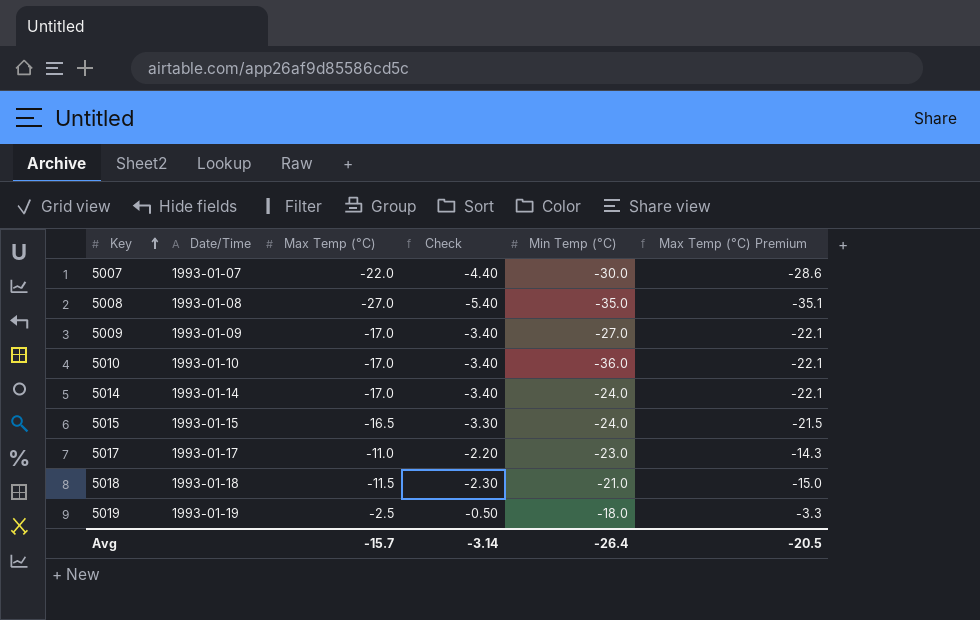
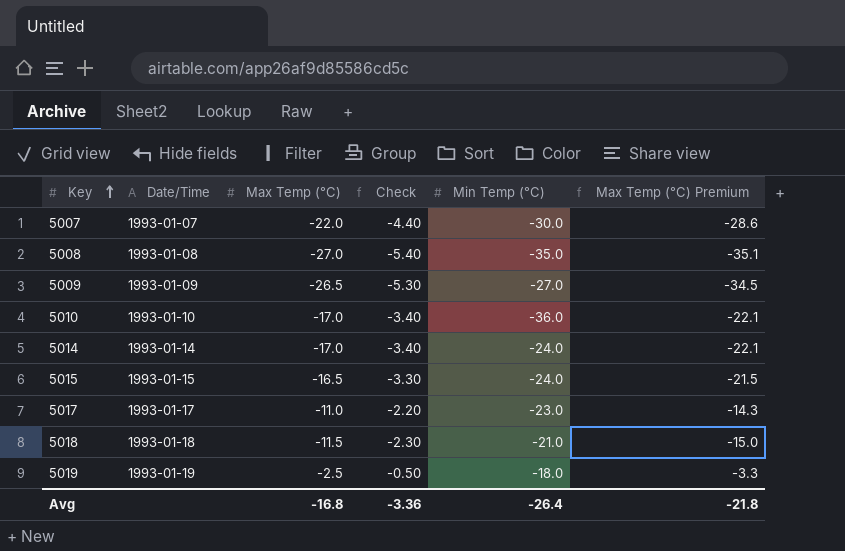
5009 | Max Temp (°C): -17.0 -> -26.5
5009 | Check: -3.40 -> -5.30
5009 | Max Temp (°C) Premium: -22.1 -> -34.5
Avg | Max Temp (°C): -15.7 -> -16.8
Avg | Check: -3.14 -> -3.36
Avg | Max Temp (°C) Premium: -20.5 -> -21.8

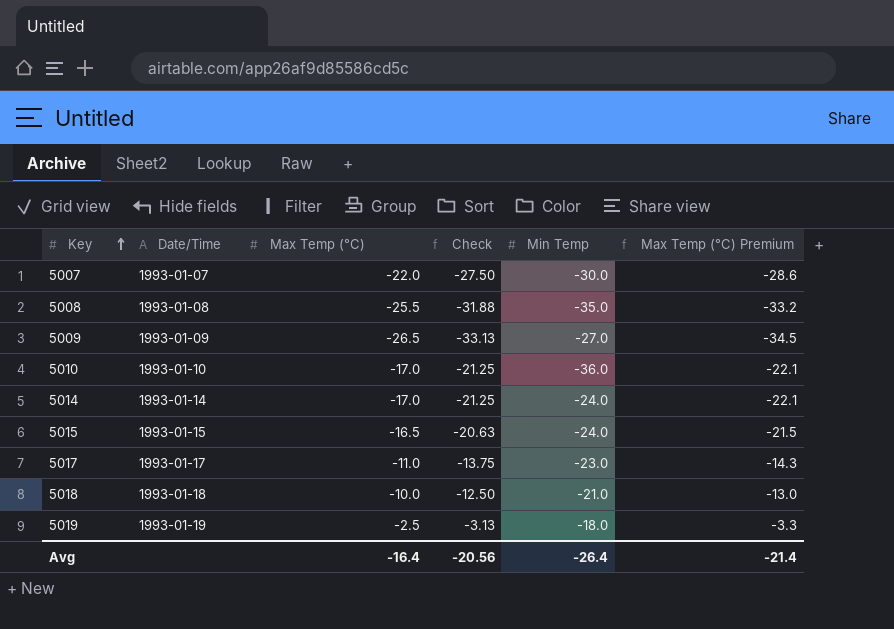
column Check | formula: [Max Temp (°C)] * 0.2 -> [Max Temp (°C)] * 1.25
column name: Min Temp (°C) -> Min Temp
5008 | Max Temp (°C): -27.0 -> -25.5
5008 | Max Temp (°C) Premium: -35.1 -> -33.2
5018 | Max Temp (°C): -11.5 -> -10.0
5018 | Max Temp (°C) Premium: -15.0 -> -13.0
Avg | Max Temp (°C): -16.8 -> -16.4
Avg | Check: -3.36 -> -20.56
Avg | Max Temp (°C) Premium: -21.8 -> -21.4

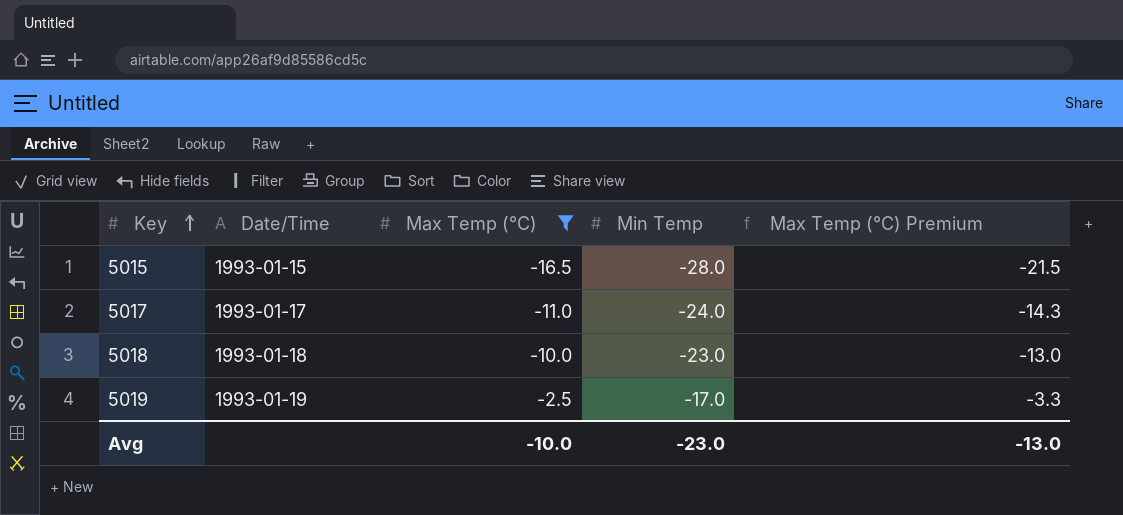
filter: none -> Max Temp (°C) >= -16.5
column Check | formula: [Max Temp (°C)] * 1.25 -> none
5015 | Min Temp: -24.0 -> -28.0
5017 | Min Temp: -23.0 -> -24.0
5018 | Min Temp: -21.0 -> -23.0
5019 | Min Temp: -18.0 -> -17.0
Avg | Max Temp (°C): -16.4 -> -10.0
Avg | Min Temp: -26.4 -> -23.0
Avg | Max Temp (°C) Premium: -21.4 -> -13.0

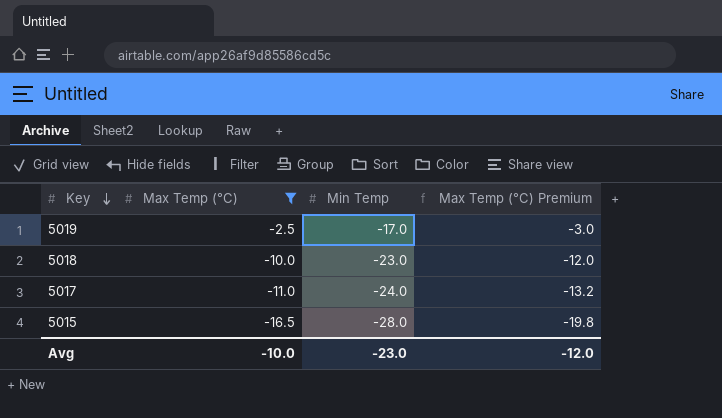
row order: Key ascending -> Key descending
column Date/Time | position: 2 -> none
column Max Temp (°C) Premium | formula: [Max Temp (°C)] * 1.3 -> [Max Temp (°C)] * 1.2
Avg | Max Temp (°C) Premium: -13.0 -> -12.0

